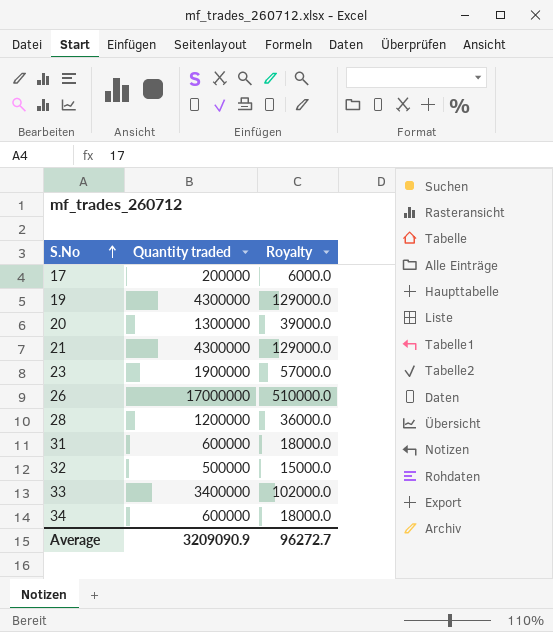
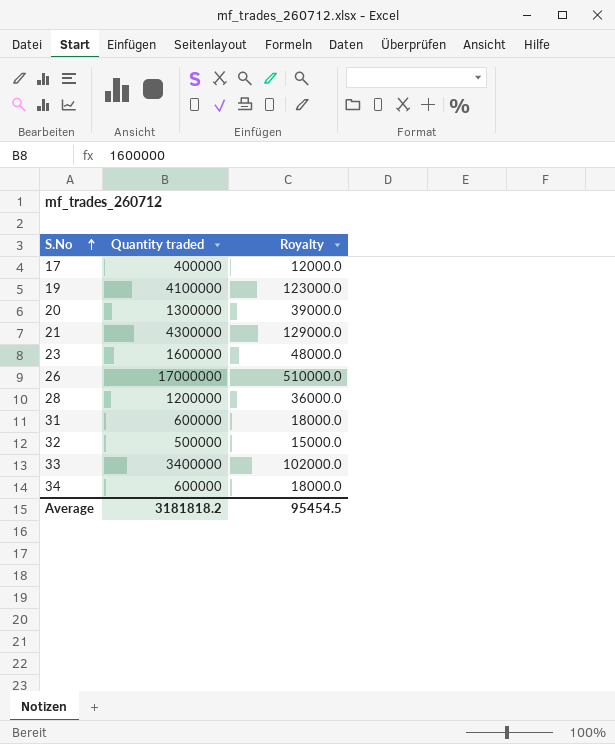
17 | Quantity traded: 200000 -> 400000
17 | Royalty: 6000.0 -> 12000.0
19 | Quantity traded: 4300000 -> 4100000
19 | Royalty: 129000.0 -> 123000.0
23 | Quantity traded: 1900000 -> 1600000
23 | Royalty: 57000.0 -> 48000.0
Average | Quantity traded: 3209090.9 -> 3181818.2
Average | Royalty: 96272.7 -> 95454.5

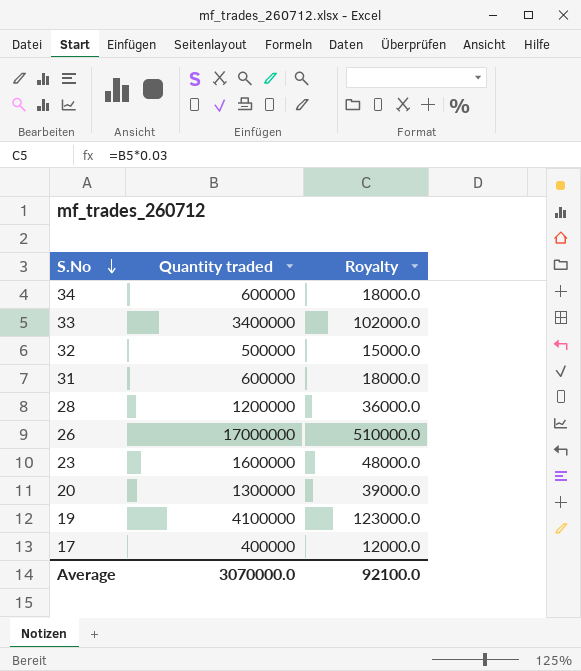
row order: S.No ascending -> S.No descending
row 21: 4300000 | 129000.0 -> none
Average | Quantity traded: 3181818.2 -> 3070000.0
Average | Royalty: 95454.5 -> 92100.0

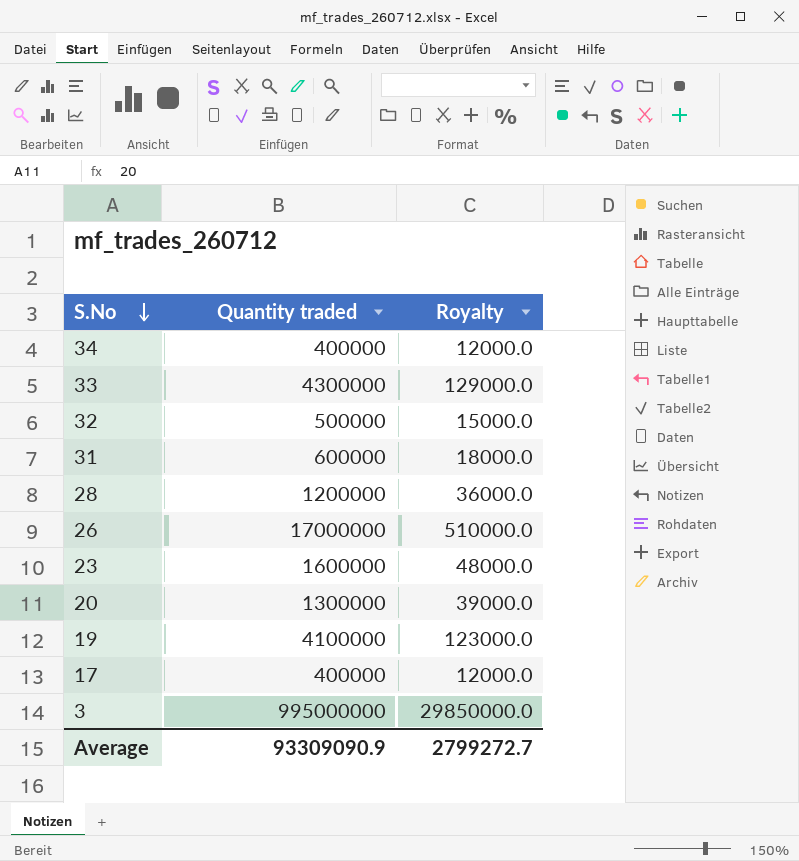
34 | Quantity traded: 600000 -> 400000
34 | Royalty: 18000.0 -> 12000.0
33 | Quantity traded: 3400000 -> 4300000
33 | Royalty: 102000.0 -> 129000.0
row 3: none -> 995000000 | 29850000.0
Average | Quantity traded: 3070000.0 -> 93309090.9
Average | Royalty: 92100.0 -> 2799272.7

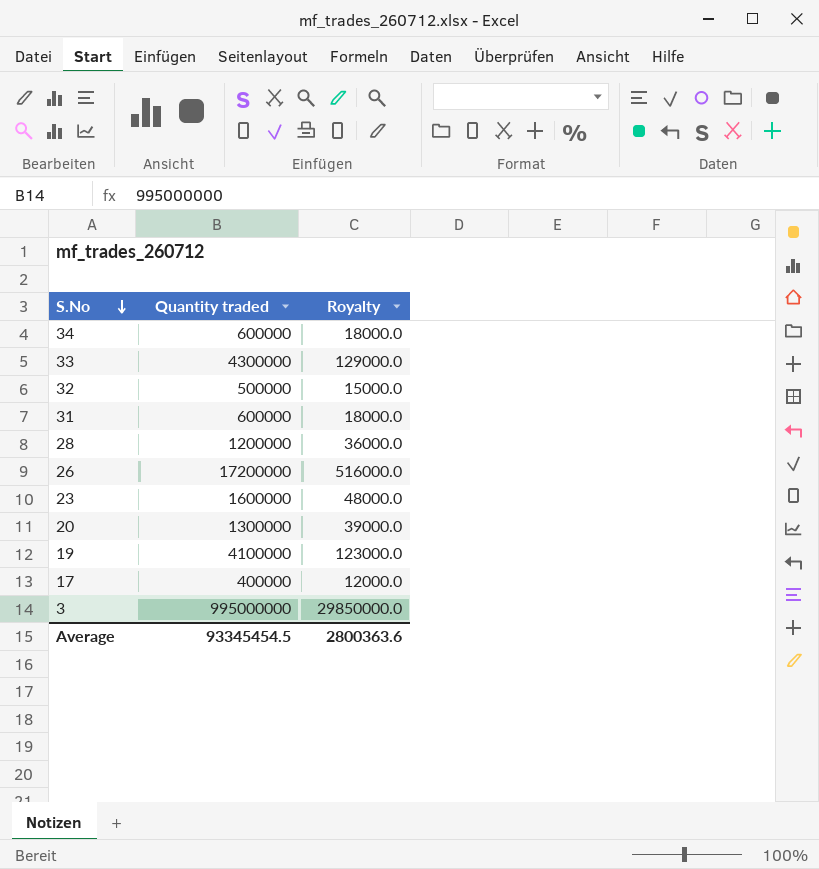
34 | Quantity traded: 400000 -> 600000
34 | Royalty: 12000.0 -> 18000.0
26 | Quantity traded: 17000000 -> 17200000
26 | Royalty: 510000.0 -> 516000.0
Average | Quantity traded: 93309090.9 -> 93345454.5
Average | Royalty: 2799272.7 -> 2800363.6

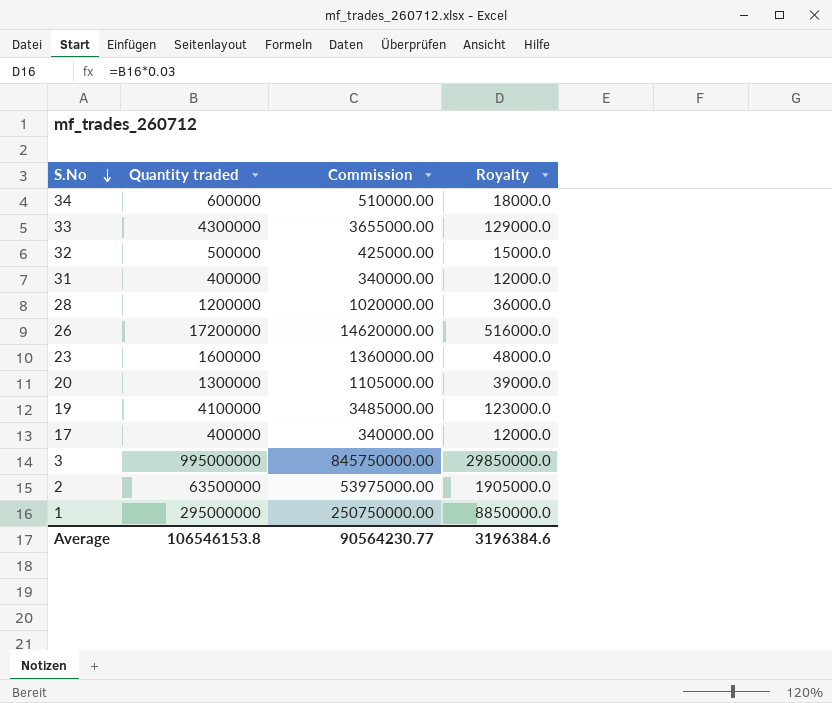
column Commission | formula: none -> [Quantity traded] * 0.85
31 | Quantity traded: 600000 -> 400000
31 | Royalty: 18000.0 -> 12000.0
row 2: none -> 63500000 | 53975000.00 | 1905000.0
row 1: none -> 295000000 | 250750000.00 | 8850000.0
Average | Quantity traded: 93345454.5 -> 106546153.8
Average | Royalty: 2800363.6 -> 3196384.6

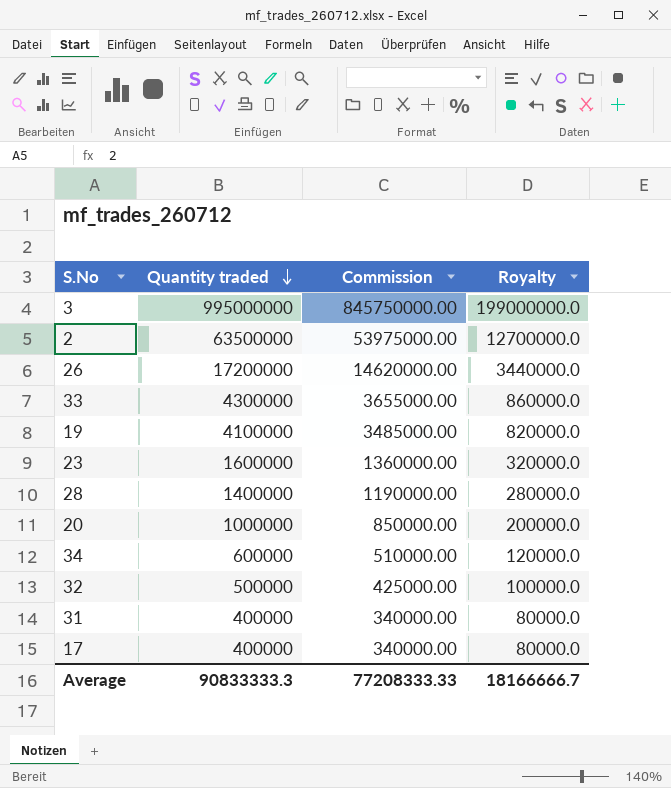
row order: S.No descending -> Quantity traded descending
column Royalty | formula: [Quantity traded] * 0.03 -> [Quantity traded] * 0.2
row 1: 295000000 | 250750000.00 | 8850000.0 -> none
28 | Quantity traded: 1200000 -> 1400000
28 | Commission: 1020000.00 -> 1190000.00
20 | Quantity traded: 1300000 -> 1000000
20 | Commission: 1105000.00 -> 850000.00
Average | Quantity traded: 106546153.8 -> 90833333.3
Average | Commission: 90564230.77 -> 77208333.33
Average | Royalty: 3196384.6 -> 18166666.7

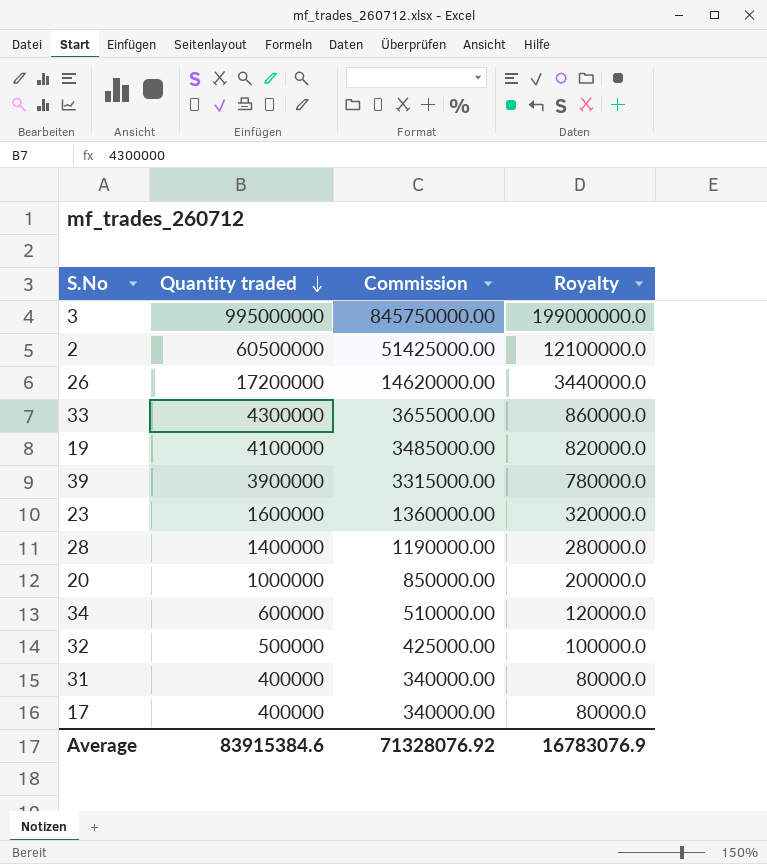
2 | Quantity traded: 63500000 -> 60500000
2 | Commission: 53975000.00 -> 51425000.00
2 | Royalty: 12700000.0 -> 12100000.0
row 39: none -> 3900000 | 3315000.00 | 780000.0
Average | Quantity traded: 90833333.3 -> 83915384.6
Average | Commission: 77208333.33 -> 71328076.92
Average | Royalty: 18166666.7 -> 16783076.9

